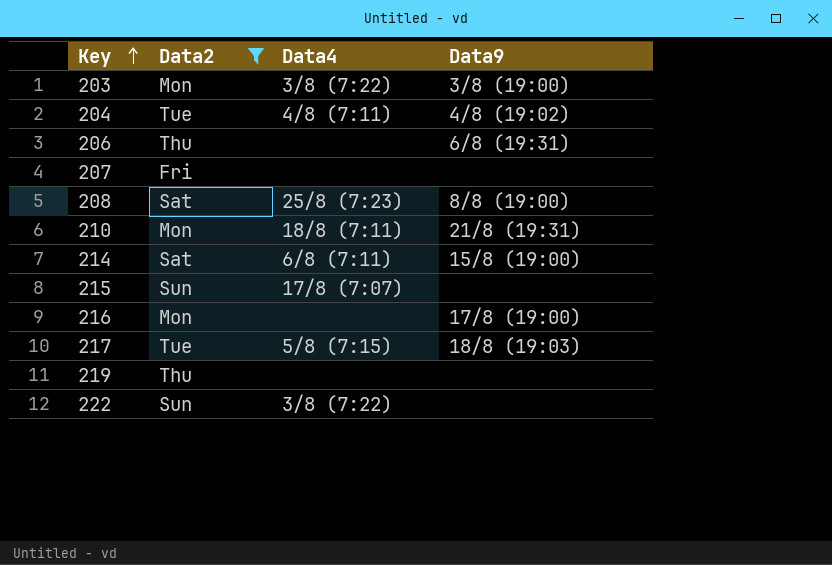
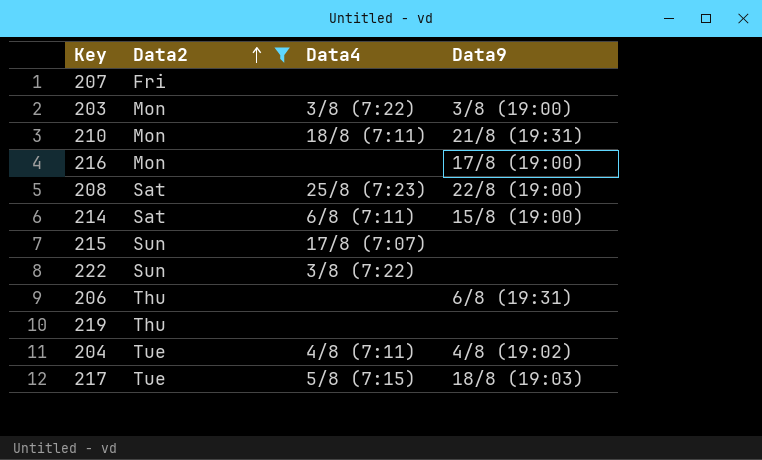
row order: Key ascending -> Data2 ascending
208 | Data9: 8/8 (19:00) -> 22/8 (19:00)

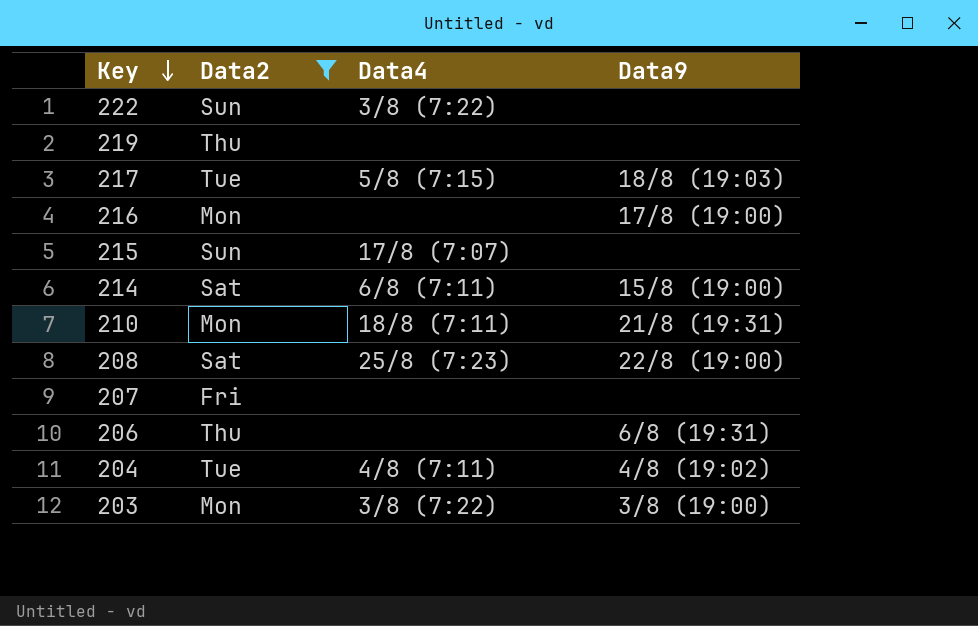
row order: Data2 ascending -> Key descending

